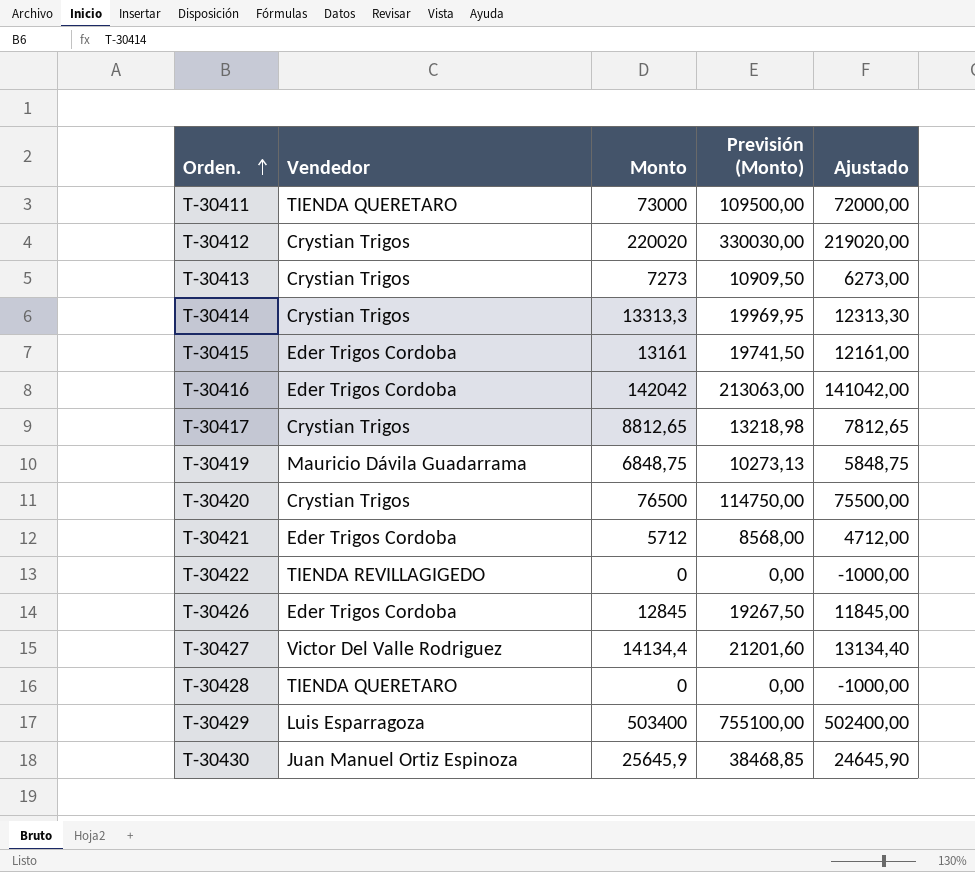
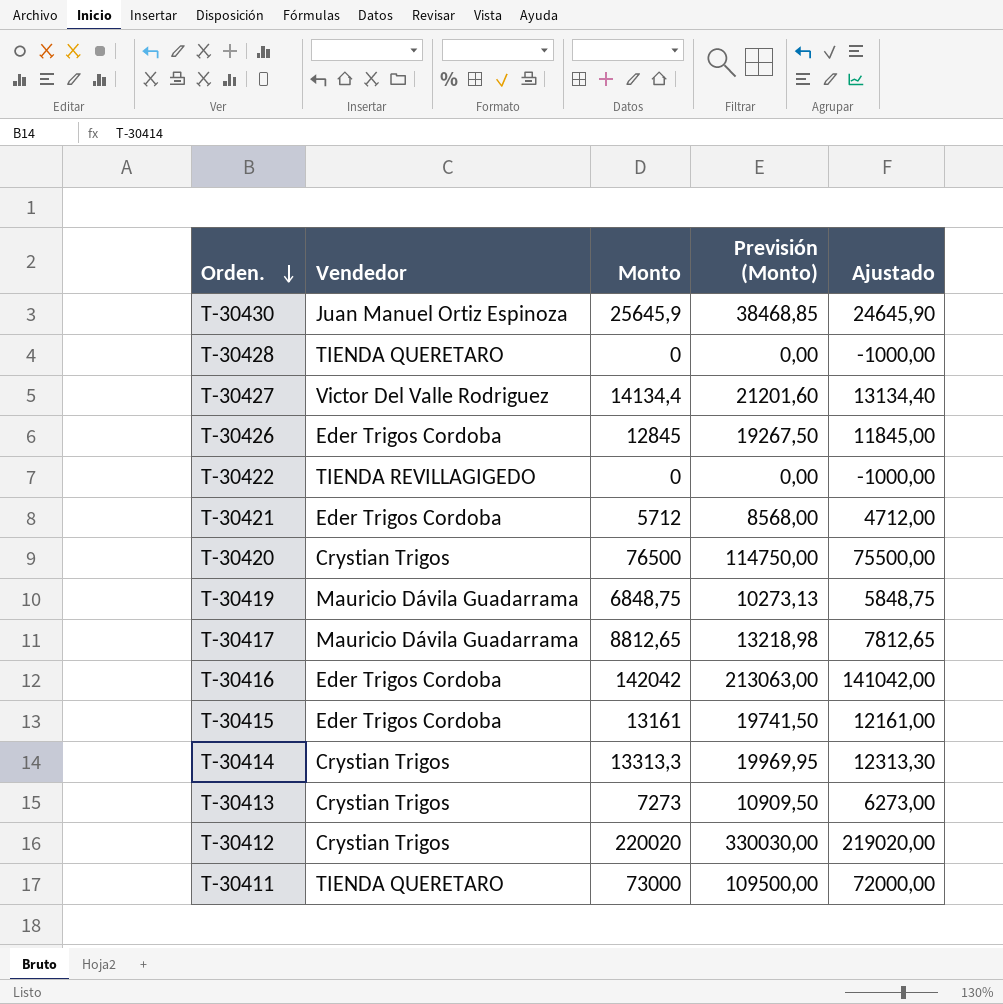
row order: Orden. ascending -> Orden. descending
row T-30429: Luis Esparragoza | 503400 | 755100,00 | 502400,00 -> none
T-30417 | Vendedor: Crystian Trigos -> Mauricio Dávila Guadarrama

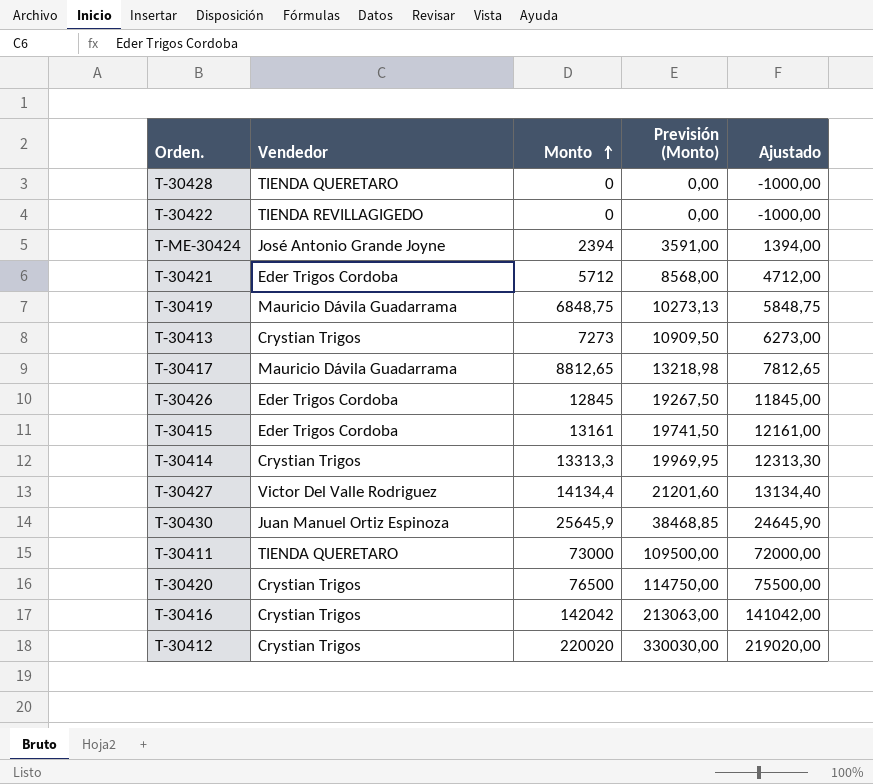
row order: Orden. descending -> Monto ascending
row T-ME-30424: none -> José Antonio Grande Joyne | 2394 | 3591,00 | 1394,00
T-30416 | Vendedor: Eder Trigos Cordoba -> Crystian Trigos

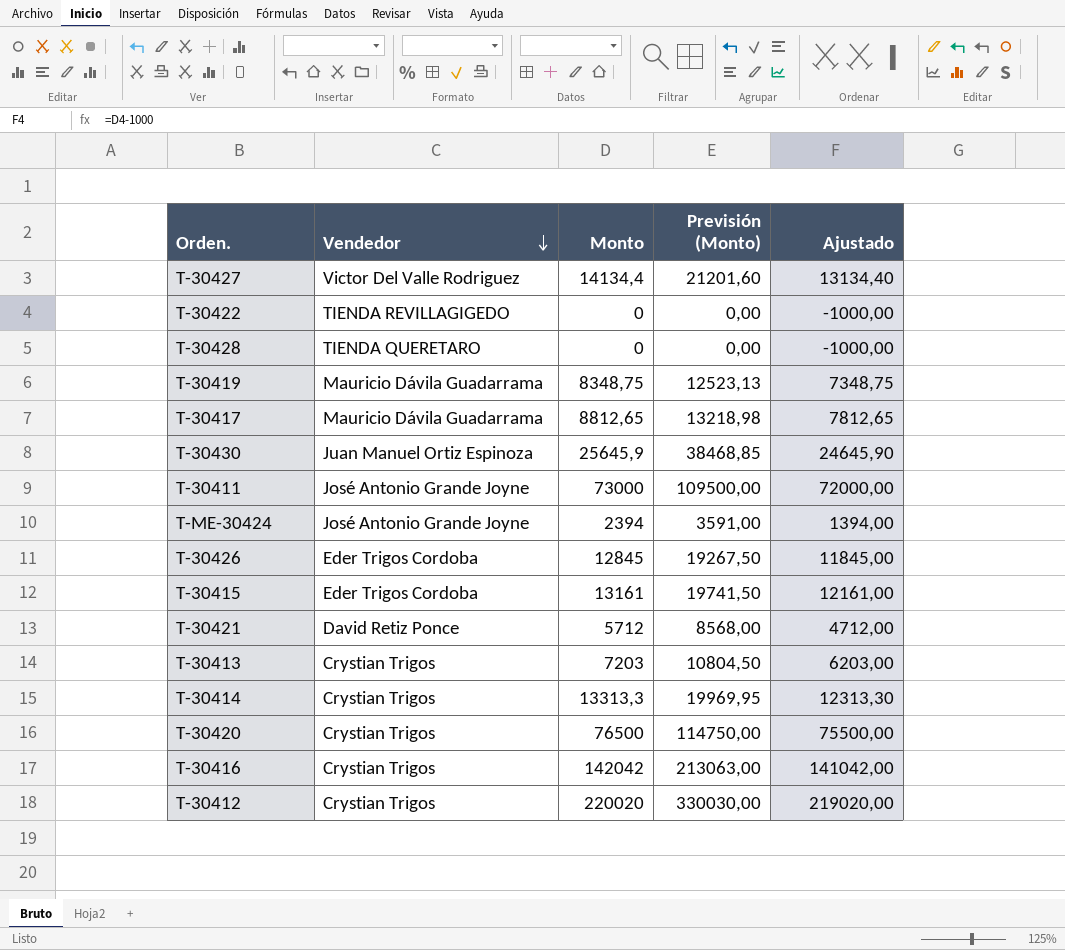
row order: Monto ascending -> Vendedor descending
T-30419 | Monto: 6848,75 -> 8348,75
T-30419 | Previsión (Monto): 10273,13 -> 12523,13
T-30419 | Ajustado: 5848,75 -> 7348,75
T-30411 | Vendedor: TIENDA QUERETARO -> José Antonio Grande Joyne
T-30421 | Vendedor: Eder Trigos Cordoba -> David Retiz Ponce
T-30413 | Monto: 7273 -> 7203
T-30413 | Previsión (Monto): 10909,50 -> 10804,50
T-30413 | Ajustado: 6273,00 -> 6203,00

